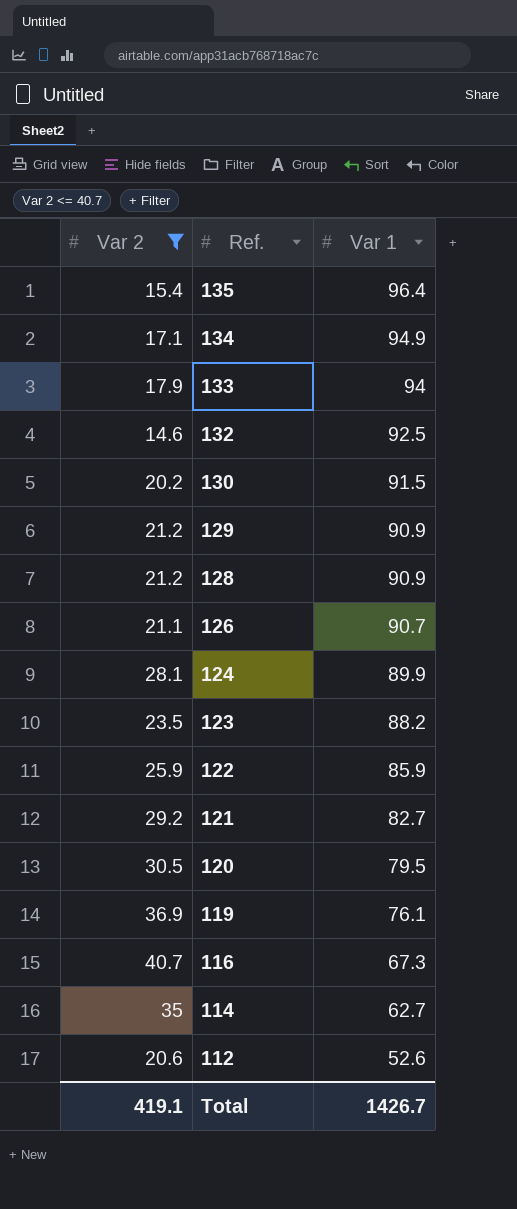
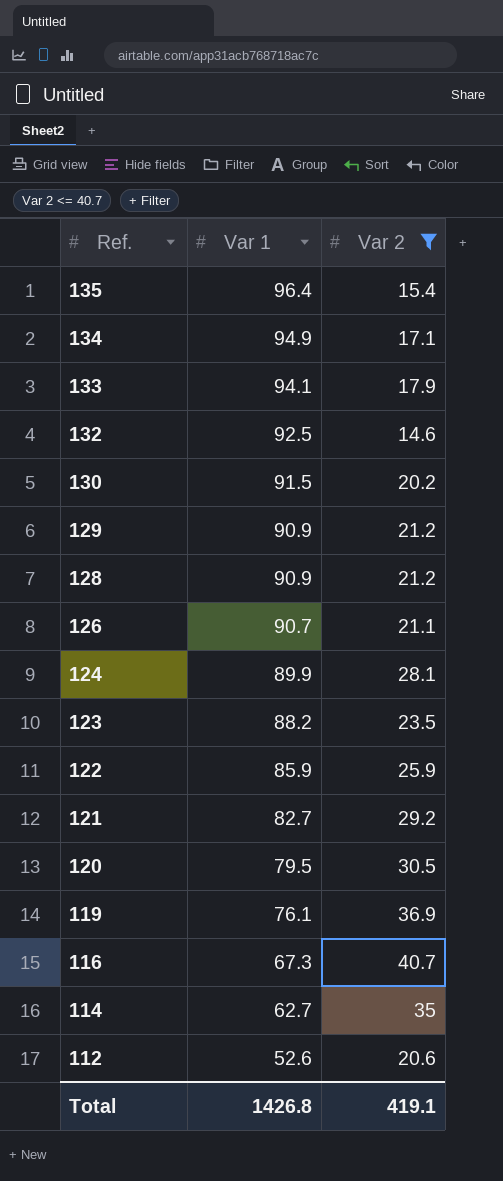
column Var 2 | position: 1 -> 3
133 | Var 1: 94 -> 94.1
Total | Var 1: 1426.7 -> 1426.8

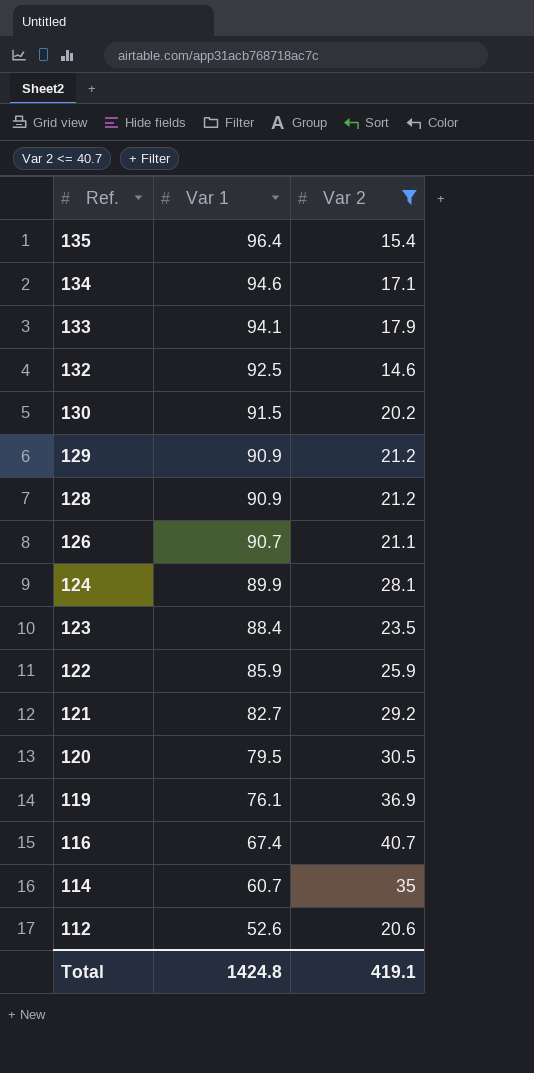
134 | Var 1: 94.9 -> 94.6
123 | Var 1: 88.2 -> 88.4
116 | Var 1: 67.3 -> 67.4
114 | Var 1: 62.7 -> 60.7
Total | Var 1: 1426.8 -> 1424.8

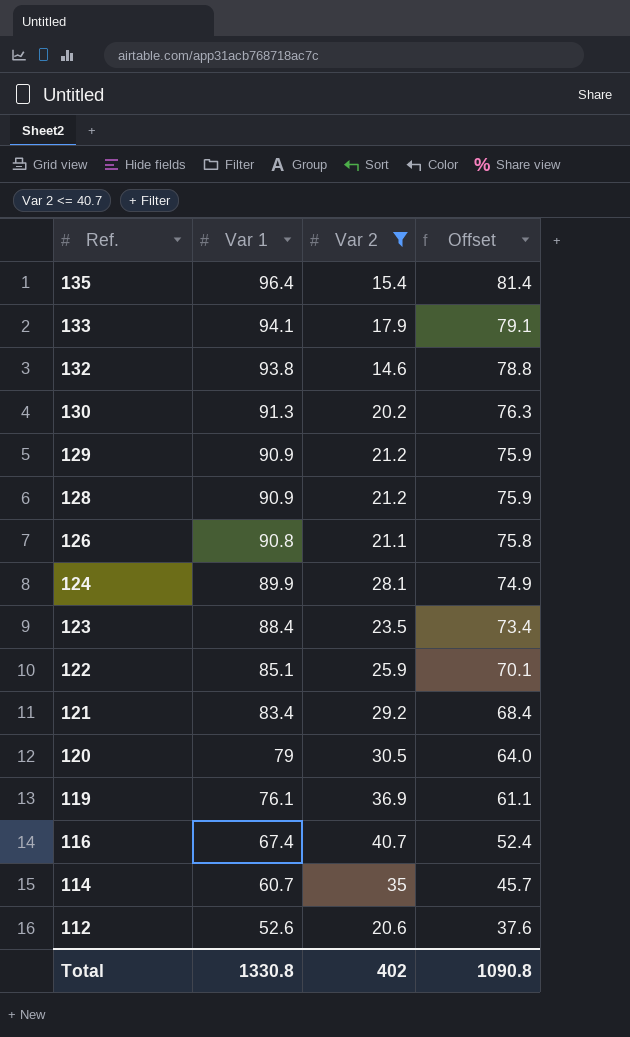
column Offset | formula: none -> [Var 1] - 15
row 134: 94.6 | 17.1 -> none
132 | Var 1: 92.5 -> 93.8
130 | Var 1: 91.5 -> 91.3
126 | Var 1: 90.7 -> 90.8
122 | Var 1: 85.9 -> 85.1
121 | Var 1: 82.7 -> 83.4
120 | Var 1: 79.5 -> 79
Total | Var 1: 1424.8 -> 1330.8
Total | Var 2: 419.1 -> 402

